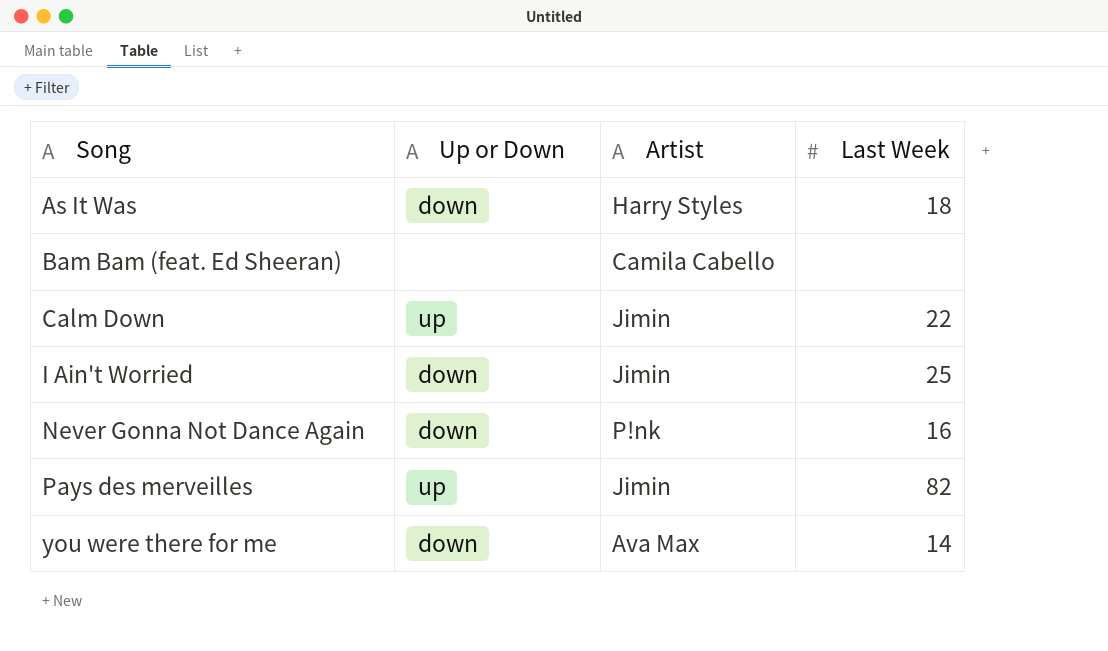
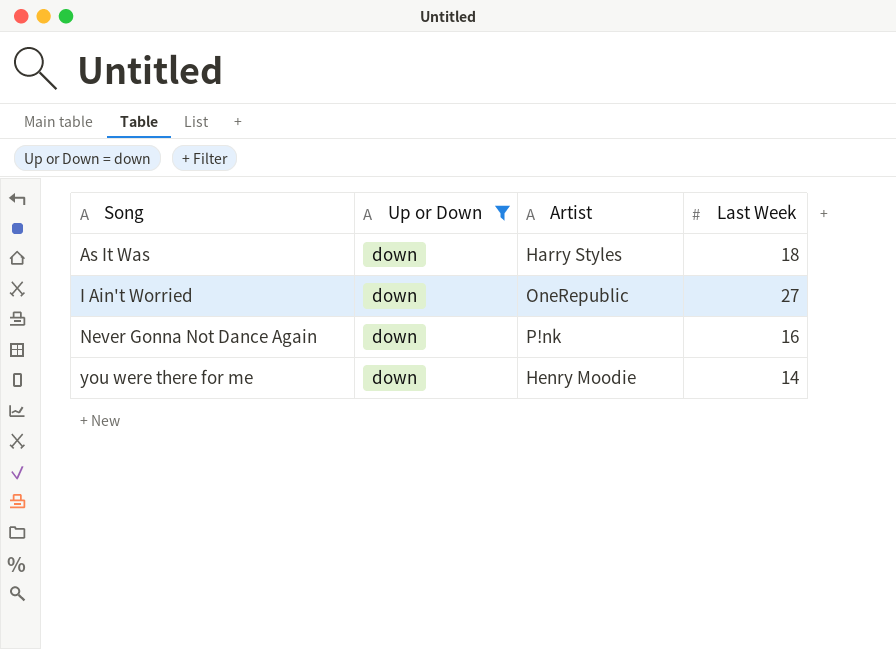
filter: none -> Up or Down = down
I Ain't Worried | Artist: Jimin -> OneRepublic
I Ain't Worried | Last Week: 25 -> 27
you were there for me | Artist: Ava Max -> Henry Moodie

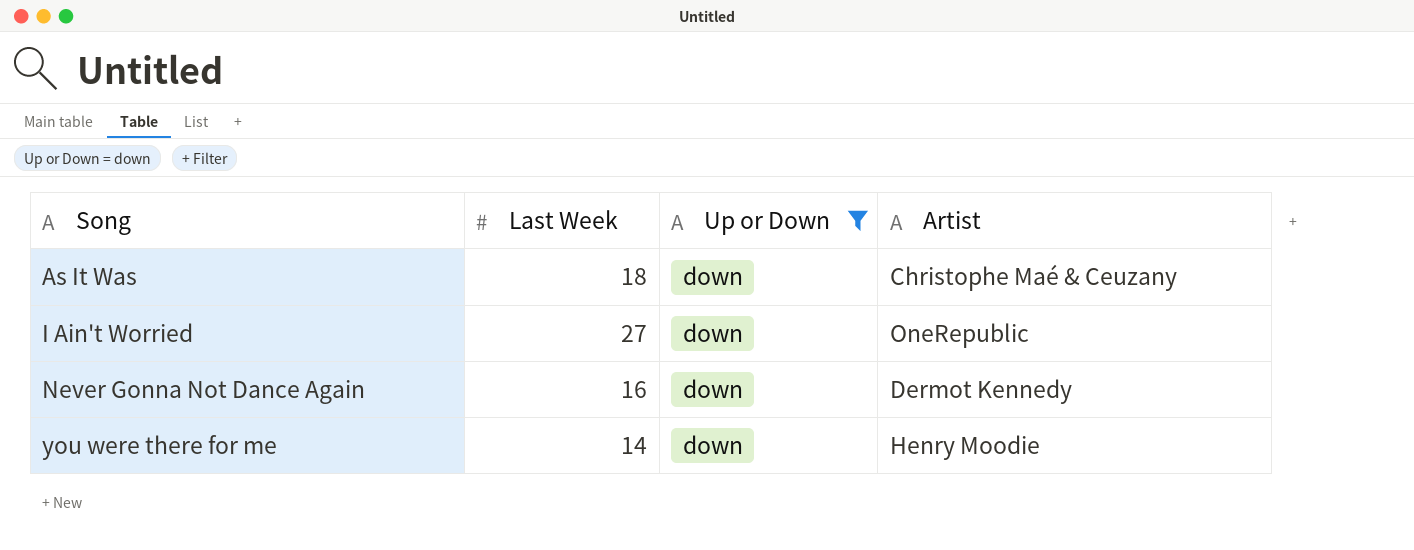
column Last Week | position: 4 -> 2
As It Was | Artist: Harry Styles -> Christophe Maé & Ceuzany
Never Gonna Not Dance Again | Artist: P!nk -> Dermot Kennedy

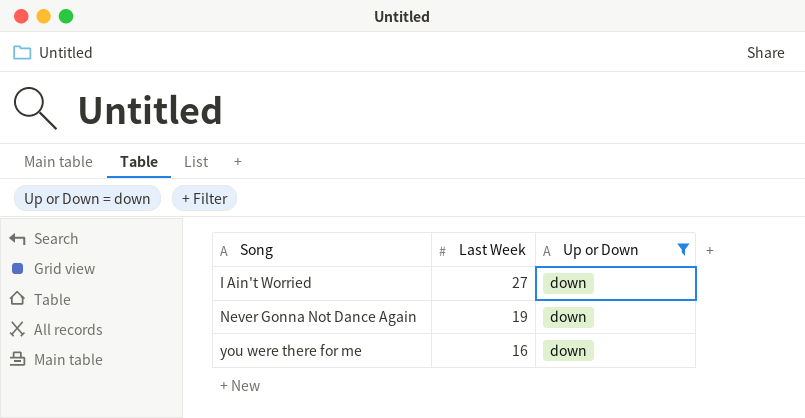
column Artist | position: 4 -> none
row As It Was: 18 | down | Christophe Maé & Ceuzany -> none
Never Gonna Not Dance Again | Last Week: 16 -> 19
you were there for me | Last Week: 14 -> 16

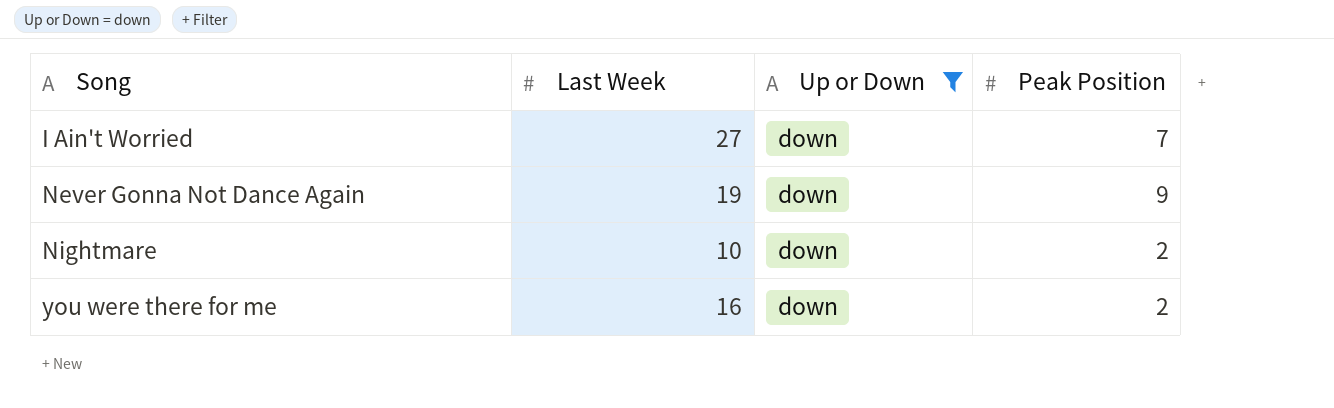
column Peak Position | position: none -> 4
row Nightmare: none -> 10 | down | 2

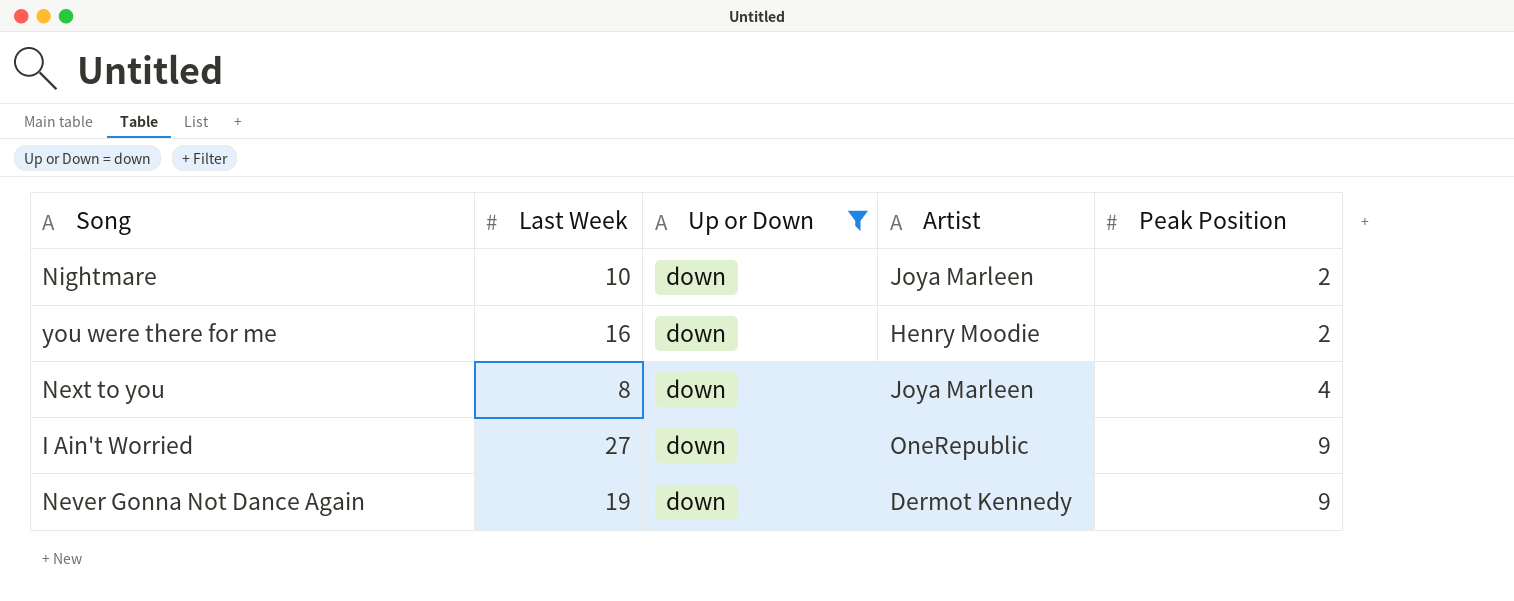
row order: Song ascending -> Peak Position ascending
column Artist | position: none -> 4
row Next to you: none -> 8 | down | Joya Marleen | 4
I Ain't Worried | Peak Position: 7 -> 9

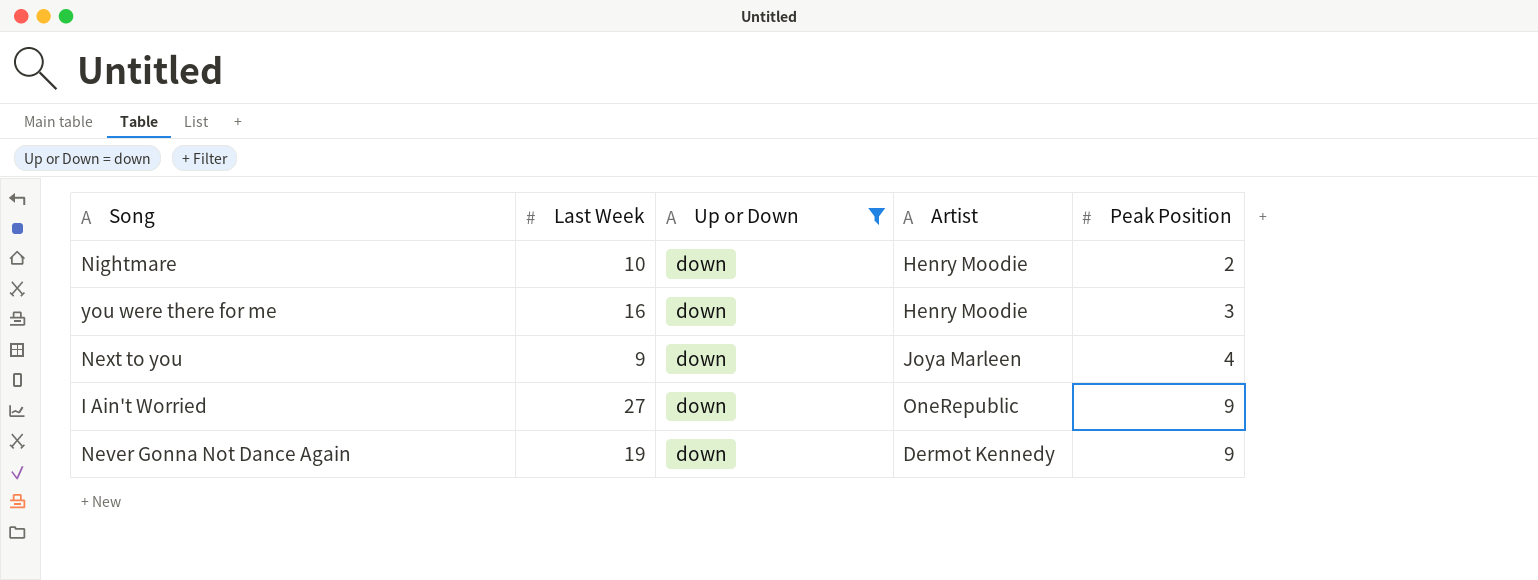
Nightmare | Artist: Joya Marleen -> Henry Moodie
you were there for me | Peak Position: 2 -> 3
Next to you | Last Week: 8 -> 9

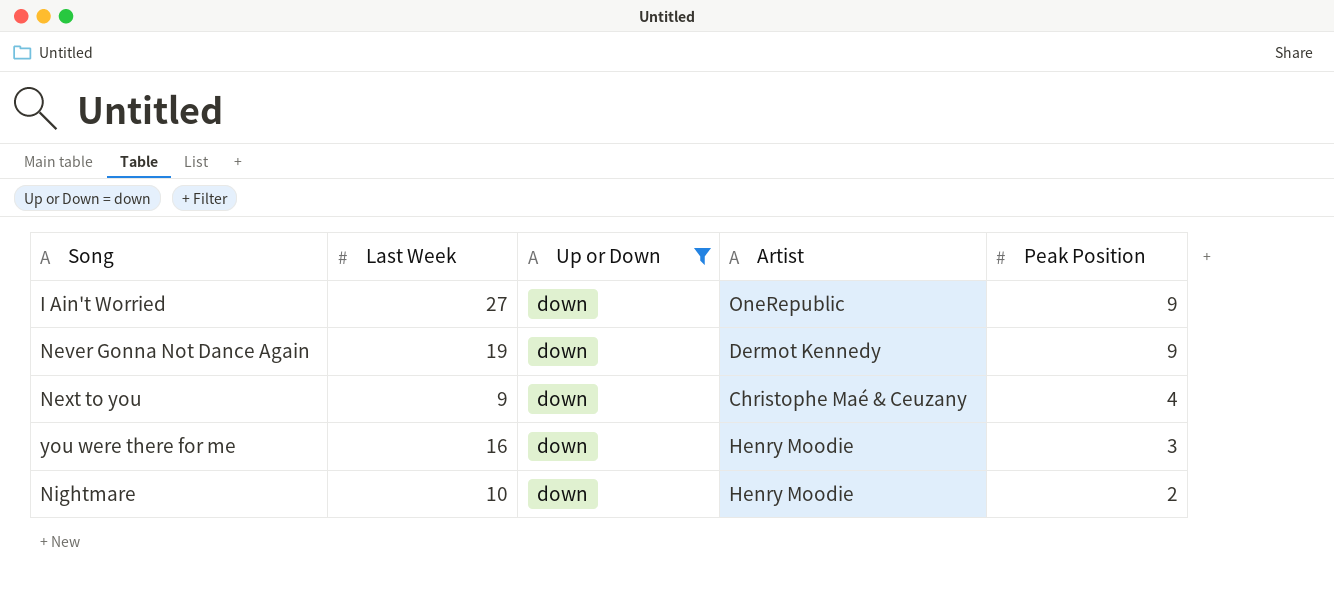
row order: Peak Position ascending -> Peak Position descending
Next to you | Artist: Joya Marleen -> Christophe Maé & Ceuzany

